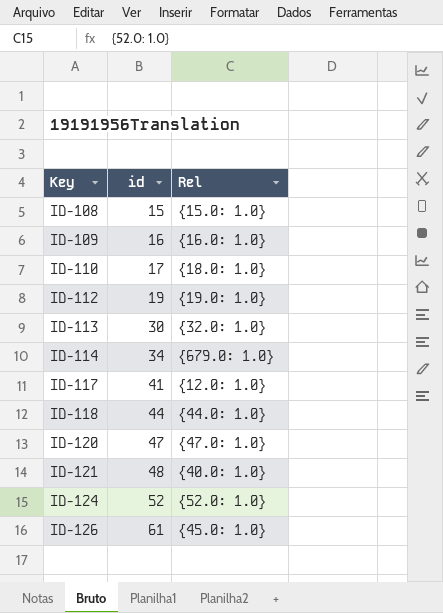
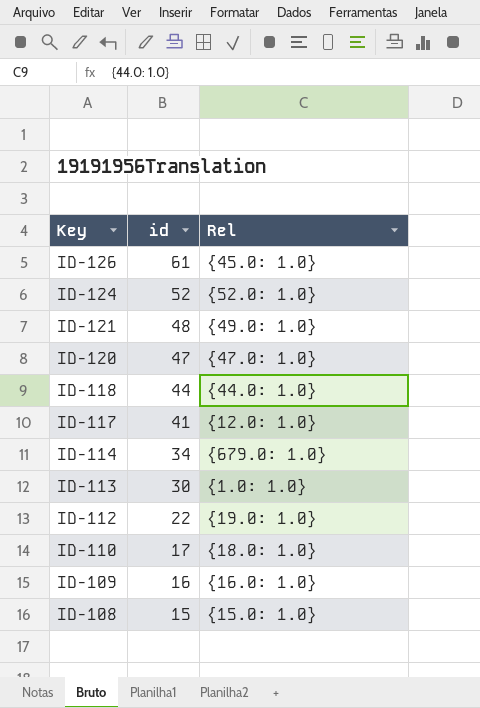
row order: Key ascending -> Key descending
ID-121 | Rel: {40.0: 1.0} -> {49.0: 1.0}
ID-113 | Rel: {32.0: 1.0} -> {1.0: 1.0}
ID-112 | id: 19 -> 22

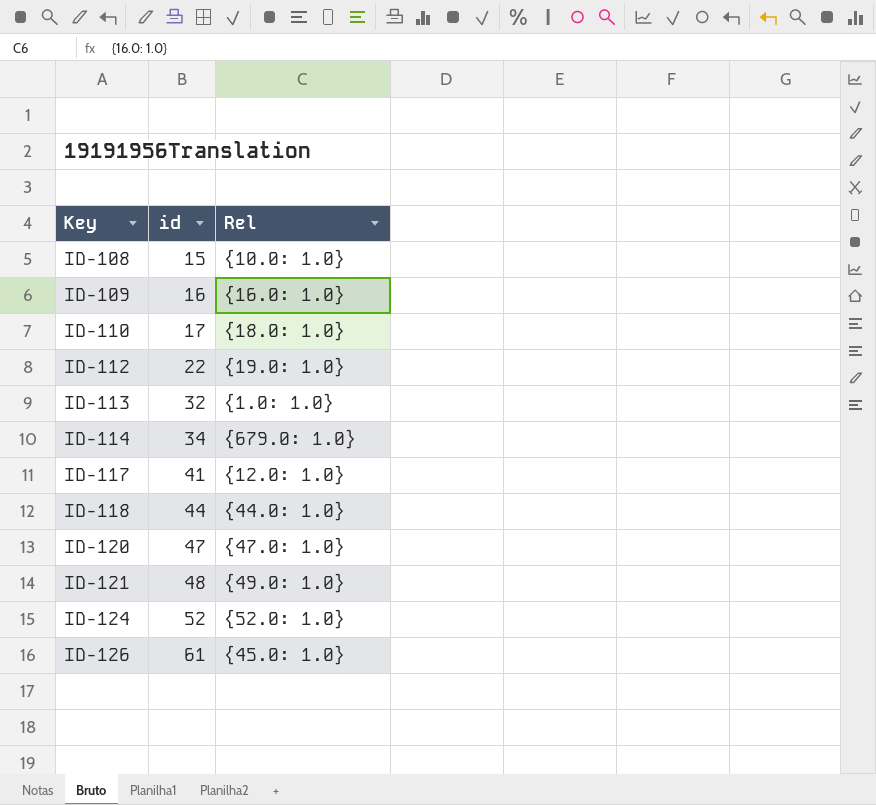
row order: Key descending -> Key ascending
ID-108 | Rel: {15.0: 1.0} -> {10.0: 1.0}
ID-113 | id: 30 -> 32

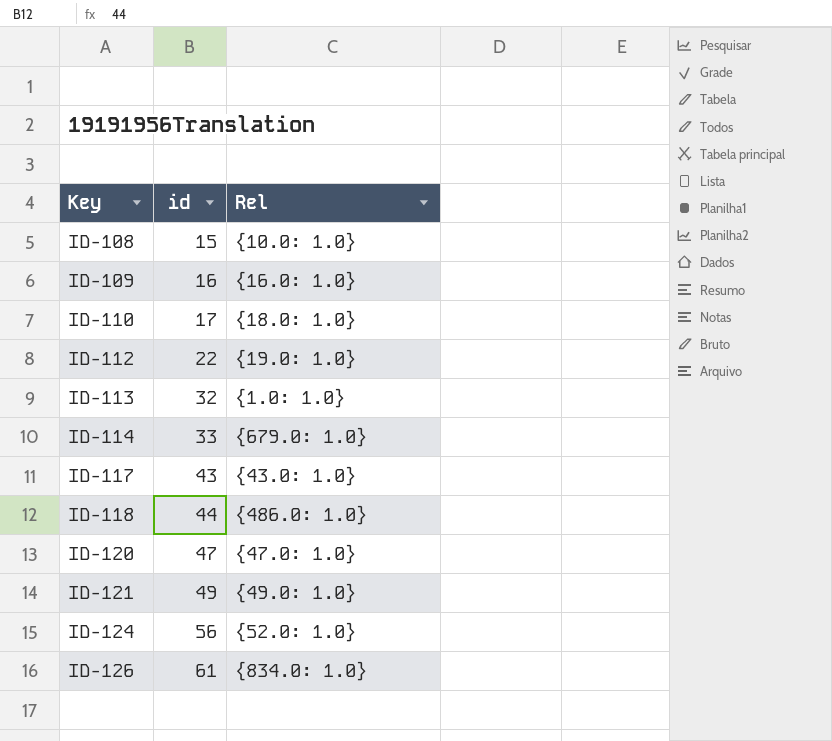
ID-114 | id: 34 -> 33
ID-117 | id: 41 -> 43
ID-117 | Rel: {12.0: 1.0} -> {43.0: 1.0}
ID-118 | Rel: {44.0: 1.0} -> {486.0: 1.0}
ID-121 | id: 48 -> 49
ID-124 | id: 52 -> 56
ID-126 | Rel: {45.0: 1.0} -> {834.0: 1.0}

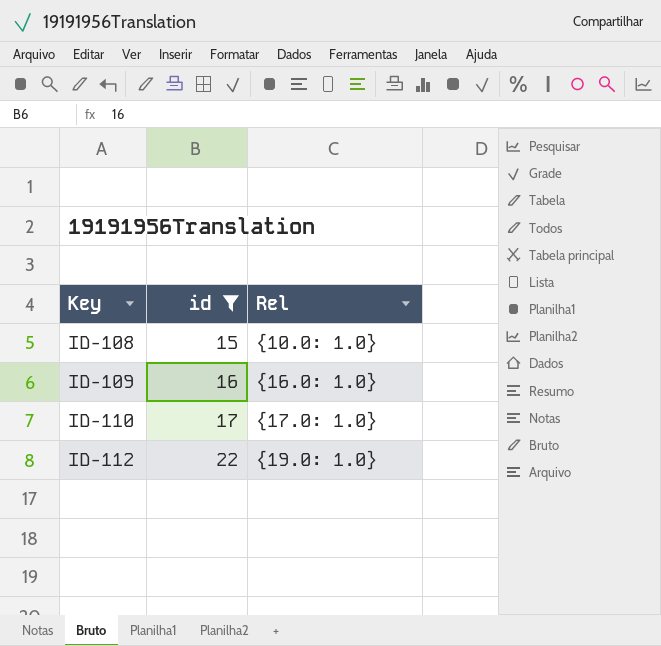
filter: none -> id <= 22
ID-110 | Rel: {18.0: 1.0} -> {17.0: 1.0}

